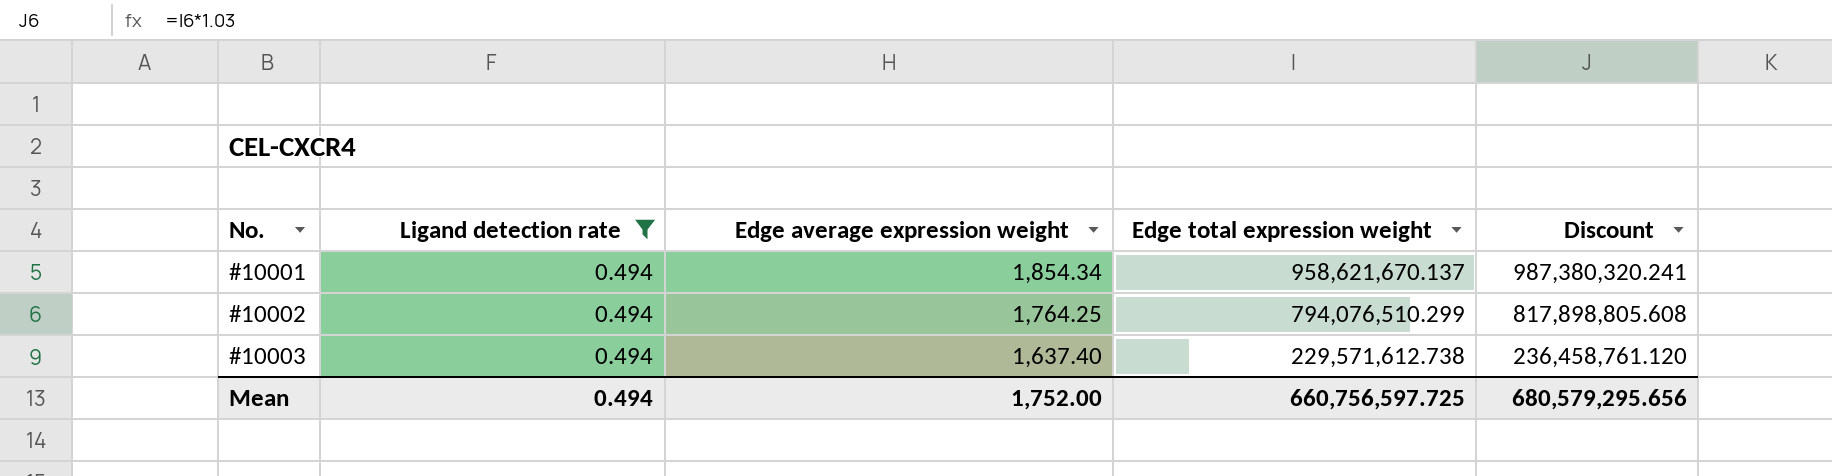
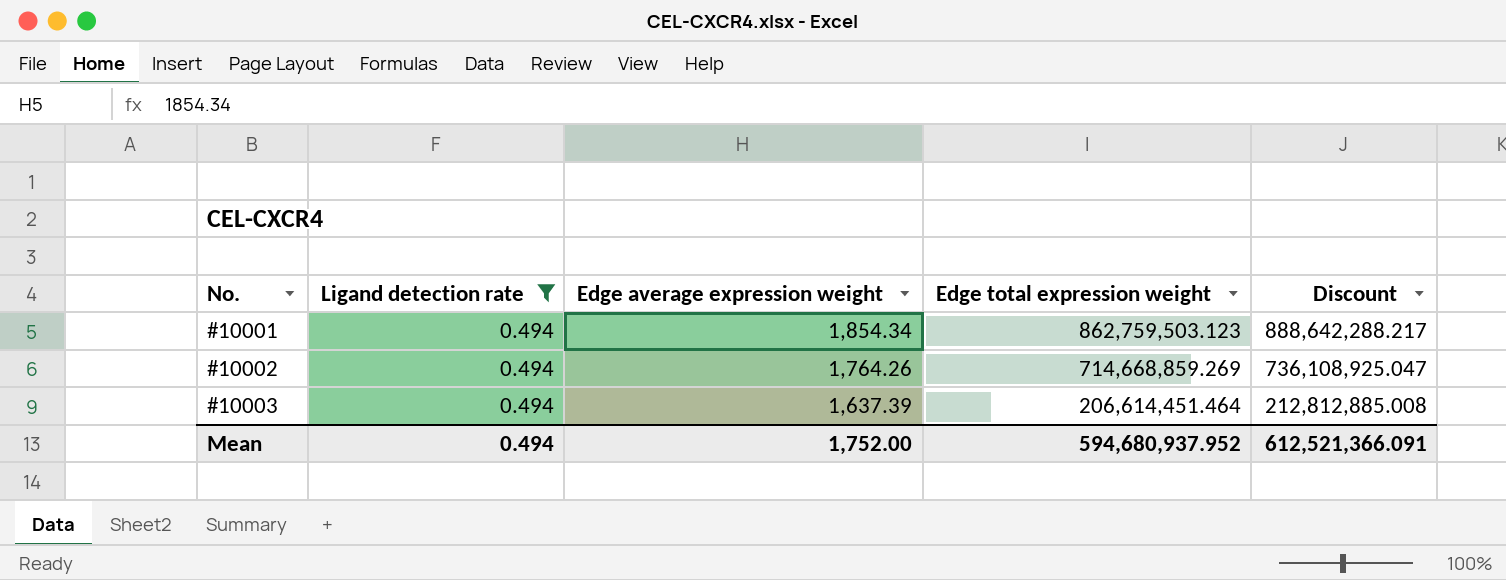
#10001 | Edge total expression weight: 958,621,670.137 -> 862,759,503.123
#10001 | Discount: 987,380,320.241 -> 888,642,288.217
#10002 | Edge average expression weight: 1,764.25 -> 1,764.26
#10002 | Edge total expression weight: 794,076,510.299 -> 714,668,859.269
#10002 | Discount: 817,898,805.608 -> 736,108,925.047
#10003 | Edge average expression weight: 1,637.40 -> 1,637.39
#10003 | Edge total expression weight: 229,571,612.738 -> 206,614,451.464
#10003 | Discount: 236,458,761.120 -> 212,812,885.008
Mean | Edge total expression weight: 660,756,597.725 -> 594,680,937.952
Mean | Discount: 680,579,295.656 -> 612,521,366.091

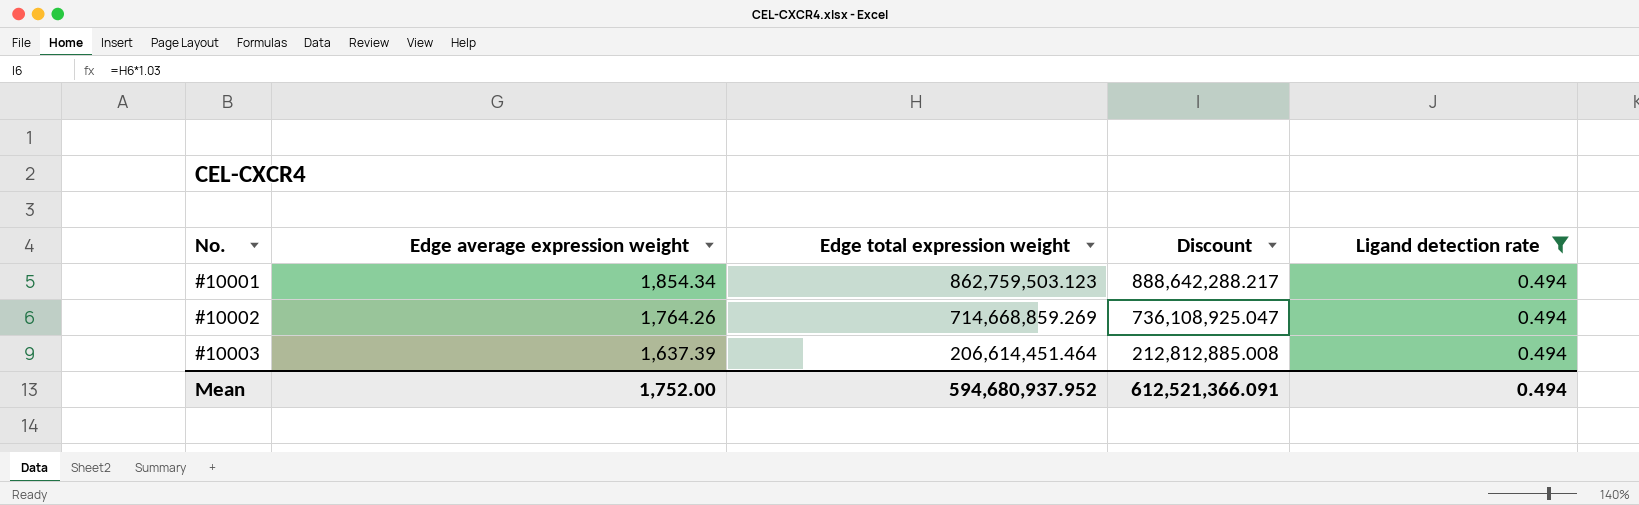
column Ligand detection rate | position: 2 -> 5

